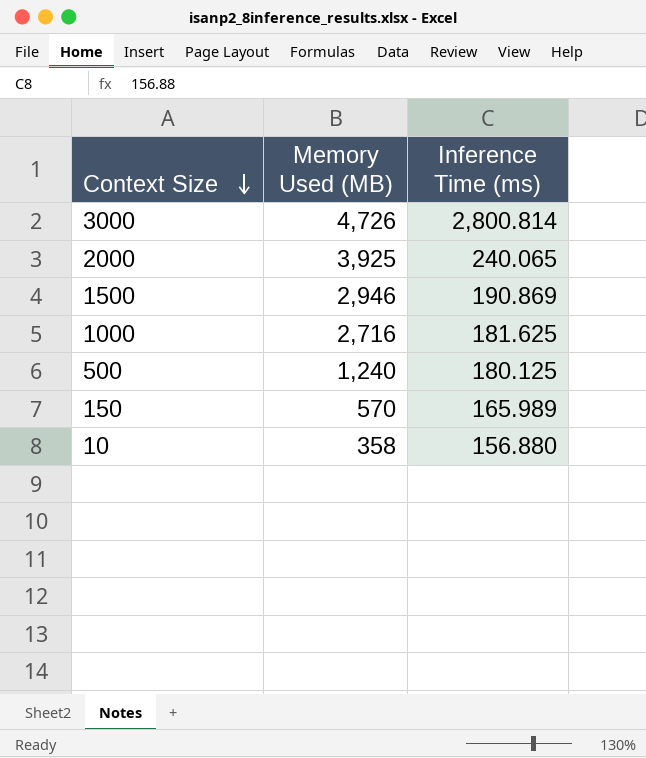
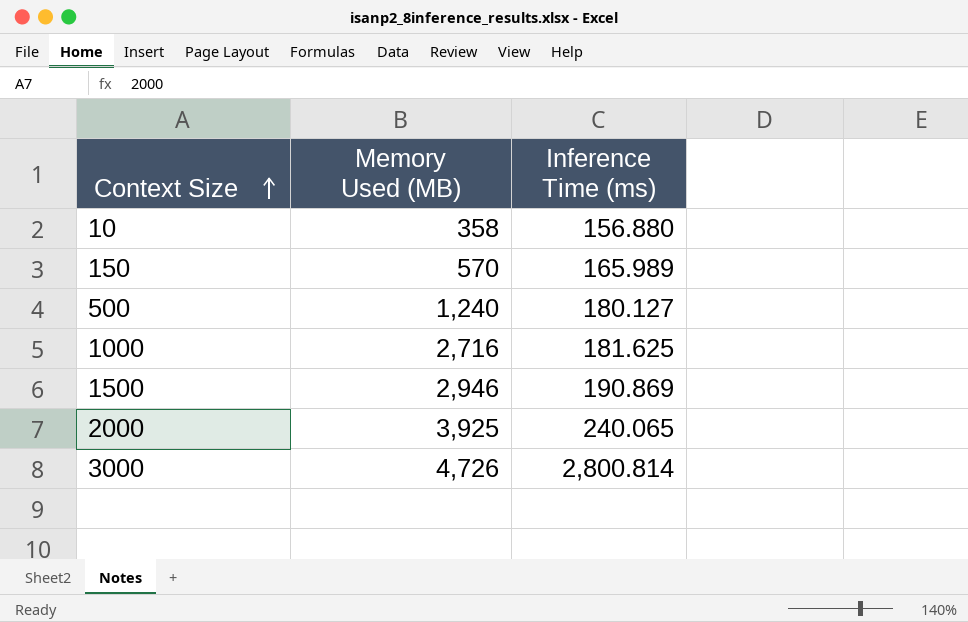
row order: Context Size descending -> Context Size ascending
500 | Inference Time (ms): 180.125 -> 180.127

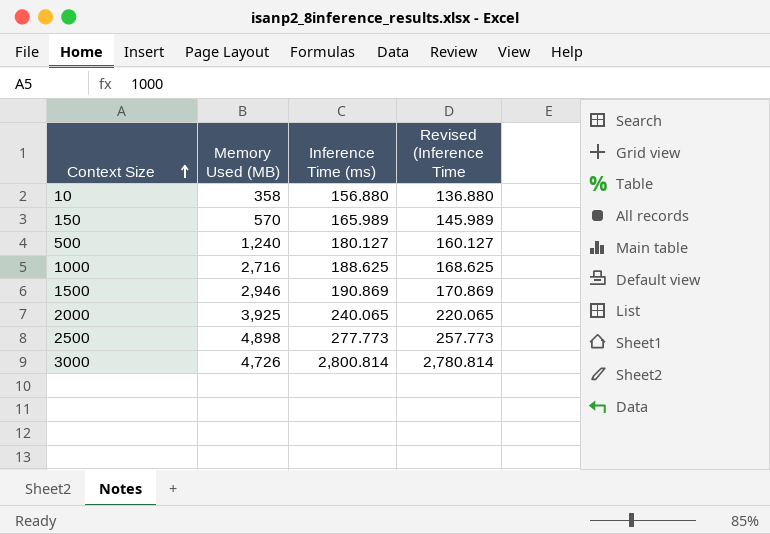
column Revised (Inference Time | formula: none -> [Inference Time (ms)] - 20
1000 | Inference Time (ms): 181.625 -> 188.625
row 2500: none -> 4,898 | 277.773 | 257.773

